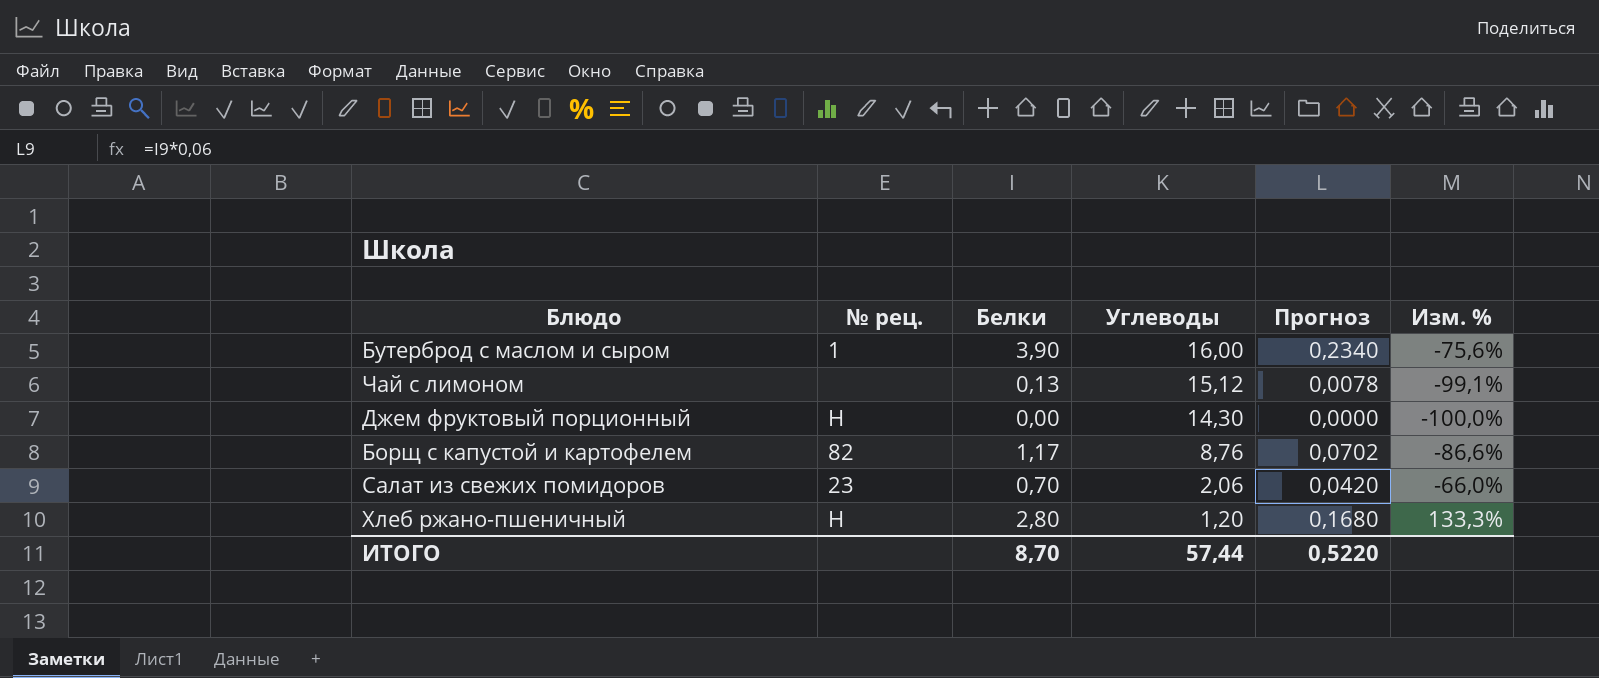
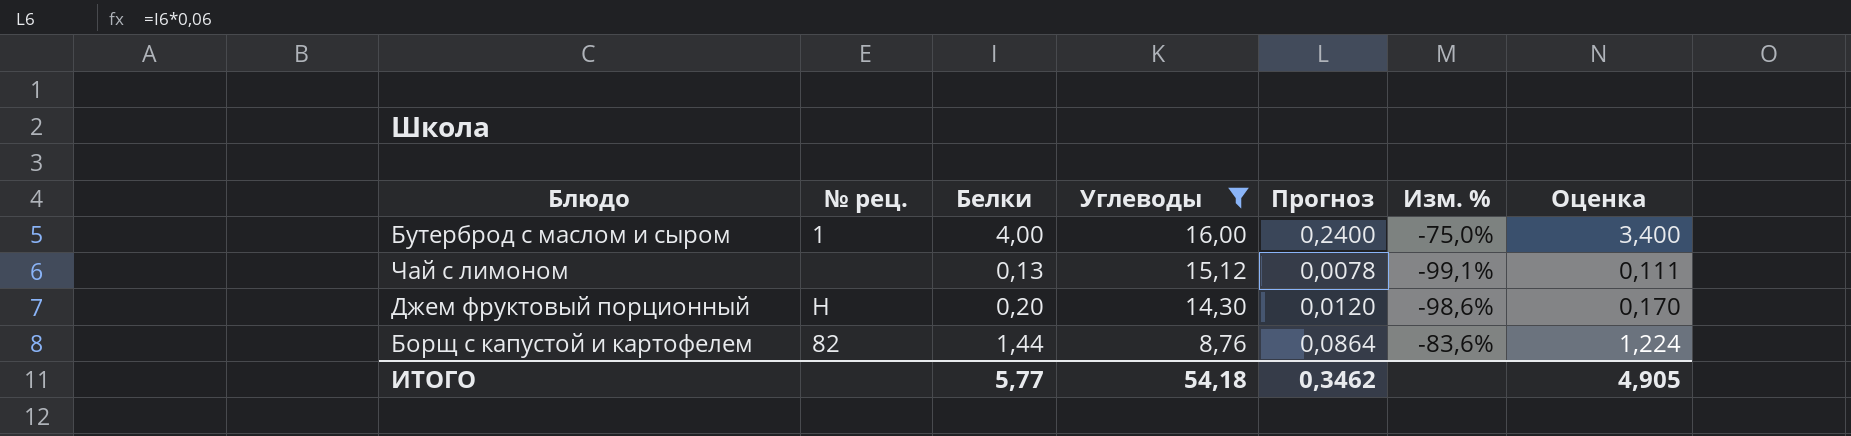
filter: none -> Углеводы >= 8,76
column Оценка | formula: none -> [Белки] * 0,85
Бутерброд с маслом и сыром | Белки: 3,90 -> 4,00
Бутерброд с маслом и сыром | Прогноз: 0,2340 -> 0,2400
Бутерброд с маслом и сыром | Изм. %: -75,6% -> -75,0%
Джем фруктовый порционный | Белки: 0,00 -> 0,20
Джем фруктовый порционный | Прогноз: 0,0000 -> 0,0120
Джем фруктовый порционный | Изм. %: -100,0% -> -98,6%
Борщ с капустой и картофелем | Белки: 1,17 -> 1,44
Борщ с капустой и картофелем | Прогноз: 0,0702 -> 0,0864
Борщ с капустой и картофелем | Изм. %: -86,6% -> -83,6%
ИТОГО | Белки: 8,70 -> 5,77
ИТОГО | Углеводы: 57,44 -> 54,18
ИТОГО | Прогноз: 0,5220 -> 0,3462

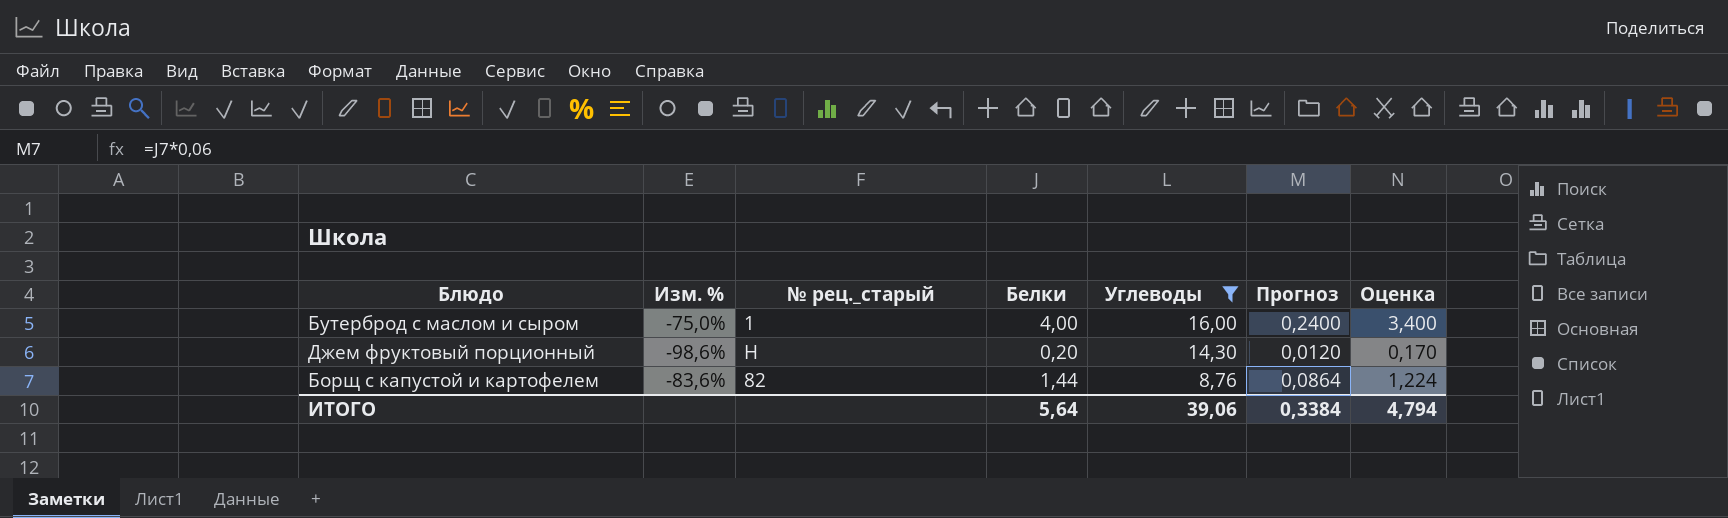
column Изм. % | position: 6 -> 2
column name: № рец. -> № рец._старый
row Чай с лимоном: none | 0,13 | 15,12 | 0,0078 | -99,1% | 0,111 -> none
ИТОГО | Белки: 5,77 -> 5,64
ИТОГО | Углеводы: 54,18 -> 39,06
ИТОГО | Прогноз: 0,3462 -> 0,3384
ИТОГО | Оценка: 4,905 -> 4,794

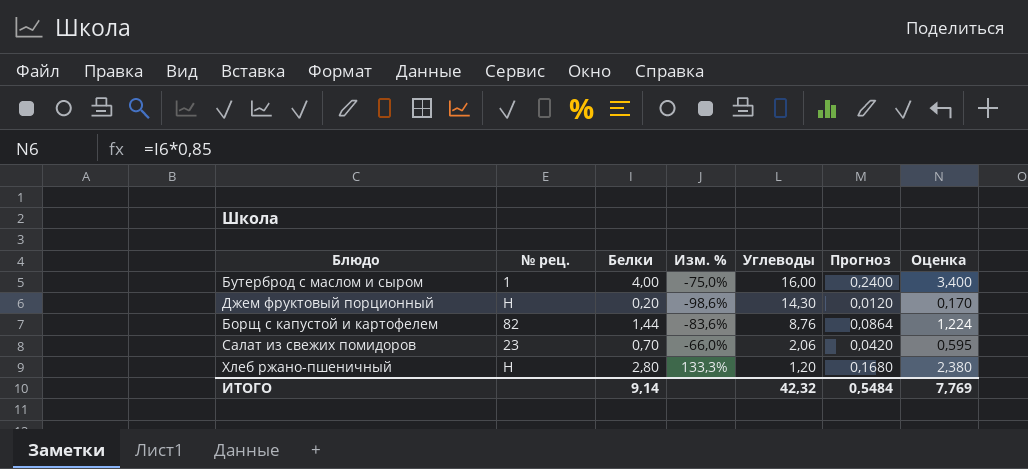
filter: Углеводы >= 8,76 -> none
column name: № рец._старый -> № рец.
column Изм. % | position: 2 -> 4
ИТОГО | Белки: 5,64 -> 9,14
ИТОГО | Углеводы: 39,06 -> 42,32
ИТОГО | Прогноз: 0,3384 -> 0,5484
ИТОГО | Оценка: 4,794 -> 7,769

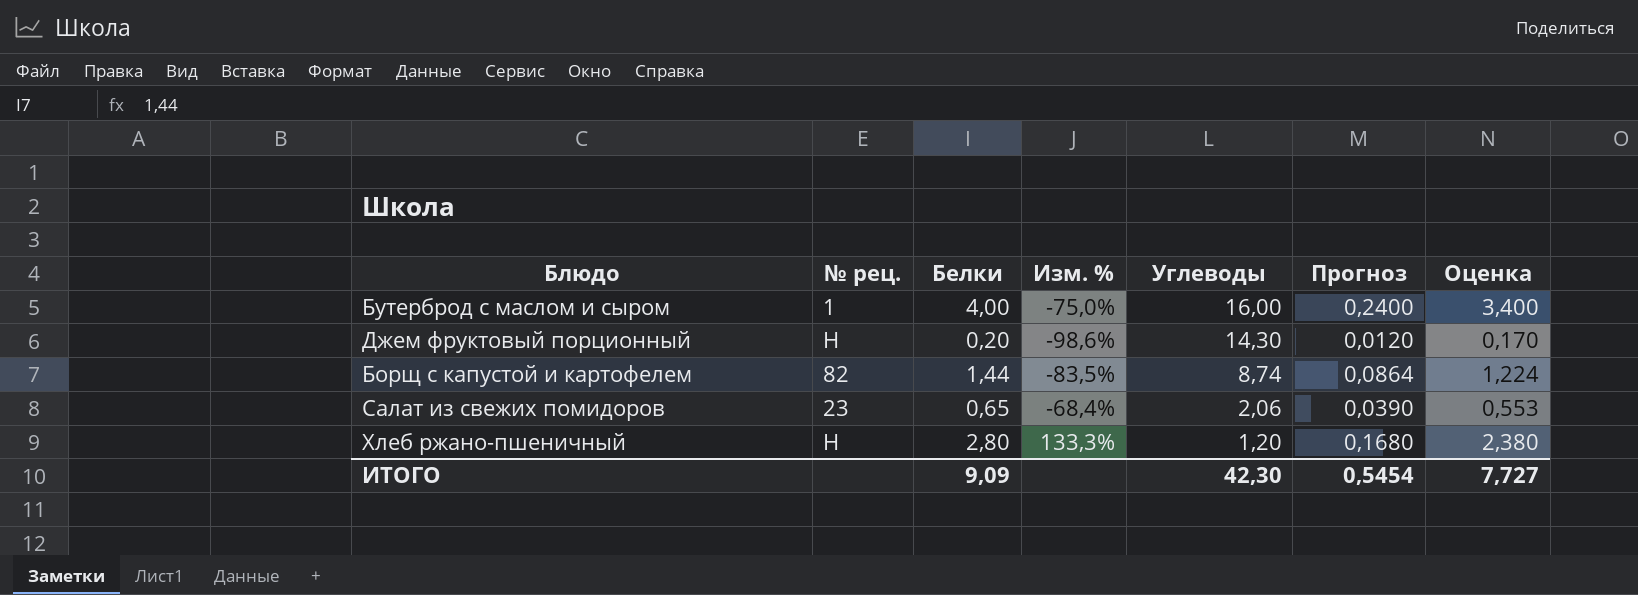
Борщ с капустой и картофелем | Изм. %: -83,6% -> -83,5%
Борщ с капустой и картофелем | Углеводы: 8,76 -> 8,74
Салат из свежих помидоров | Белки: 0,70 -> 0,65
Салат из свежих помидоров | Изм. %: -66,0% -> -68,4%
Салат из свежих помидоров | Прогноз: 0,0420 -> 0,0390
Салат из свежих помидоров | Оценка: 0,595 -> 0,553
ИТОГО | Белки: 9,14 -> 9,09
ИТОГО | Углеводы: 42,32 -> 42,30
ИТОГО | Прогноз: 0,5484 -> 0,5454
ИТОГО | Оценка: 7,769 -> 7,727

